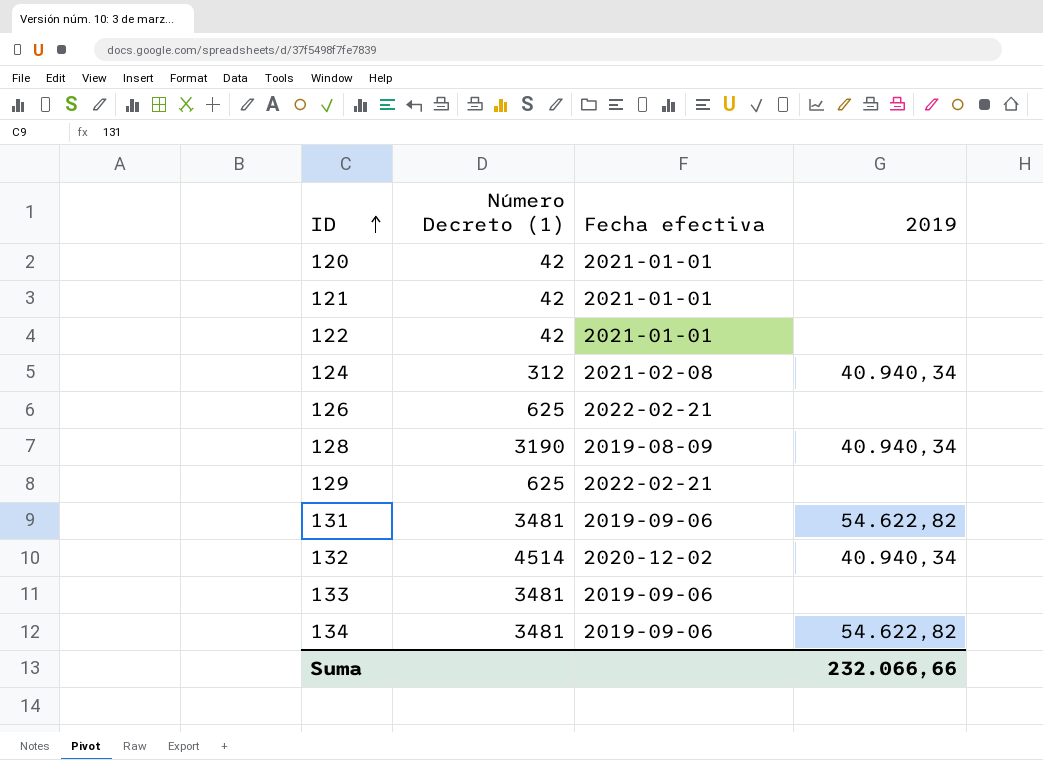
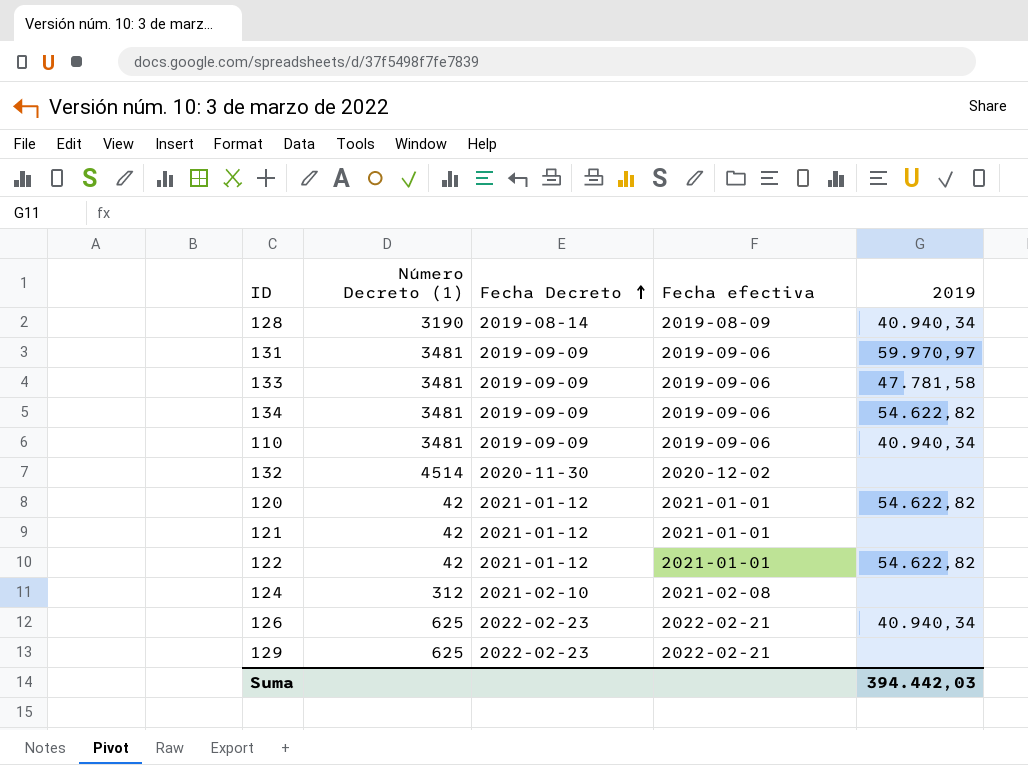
row order: ID ascending -> Fecha Decreto ascending
column Fecha Decreto | position: none -> 3
131 | 2019: 54.622,82 -> 59.970,97
133 | 2019: none -> 47.781,58
row 110: none -> 3481 | 2019-09-09 | 2019-09-06 | 40.940,34
132 | 2019: 40.940,34 -> none
120 | 2019: none -> 54.622,82
122 | 2019: none -> 54.622,82
124 | 2019: 40.940,34 -> none
126 | 2019: none -> 40.940,34
Suma | 2019: 232.066,66 -> 394.442,03

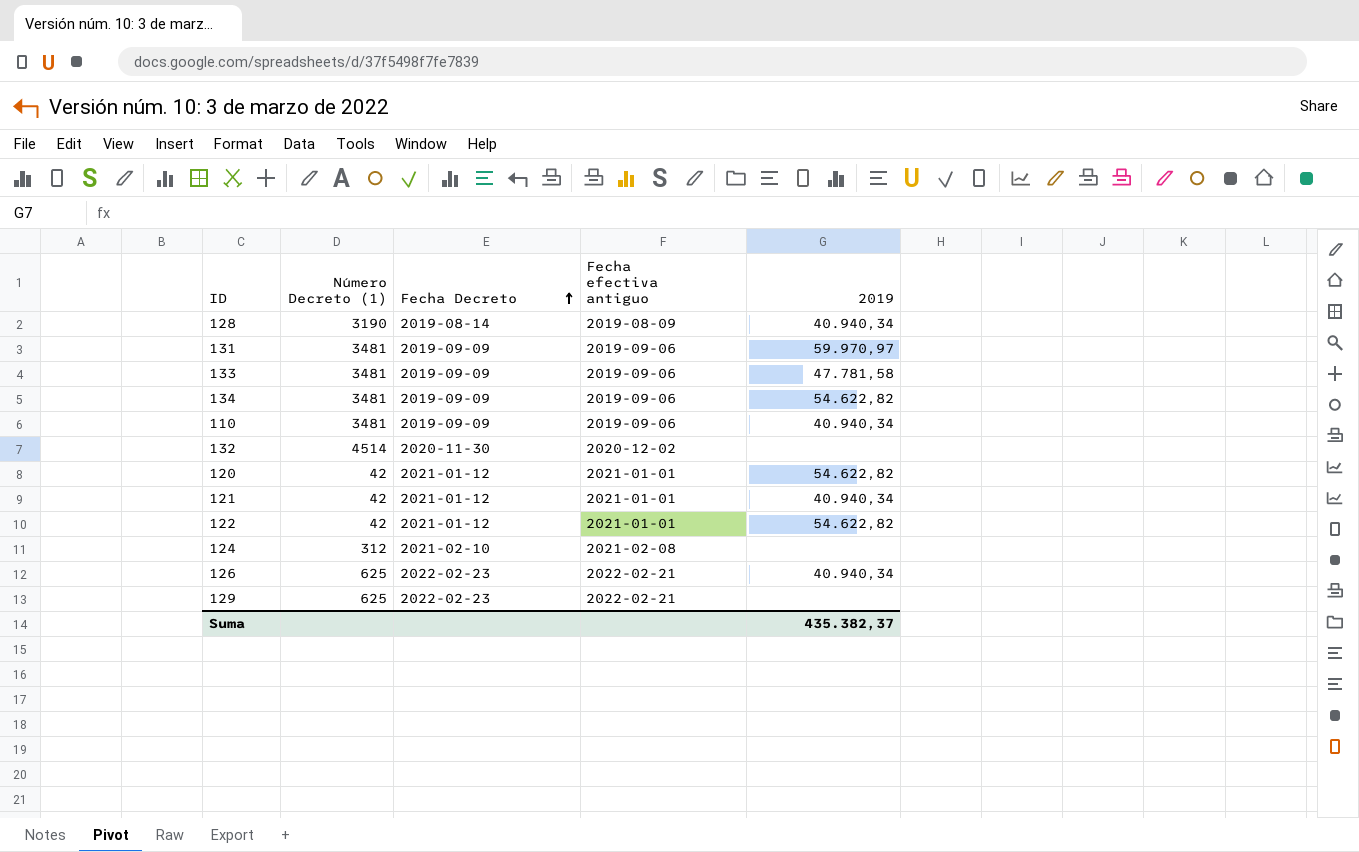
column name: Fecha efectiva -> Fecha efectiva antiguo
121 | 2019: none -> 40.940,34
Suma | 2019: 394.442,03 -> 435.382,37

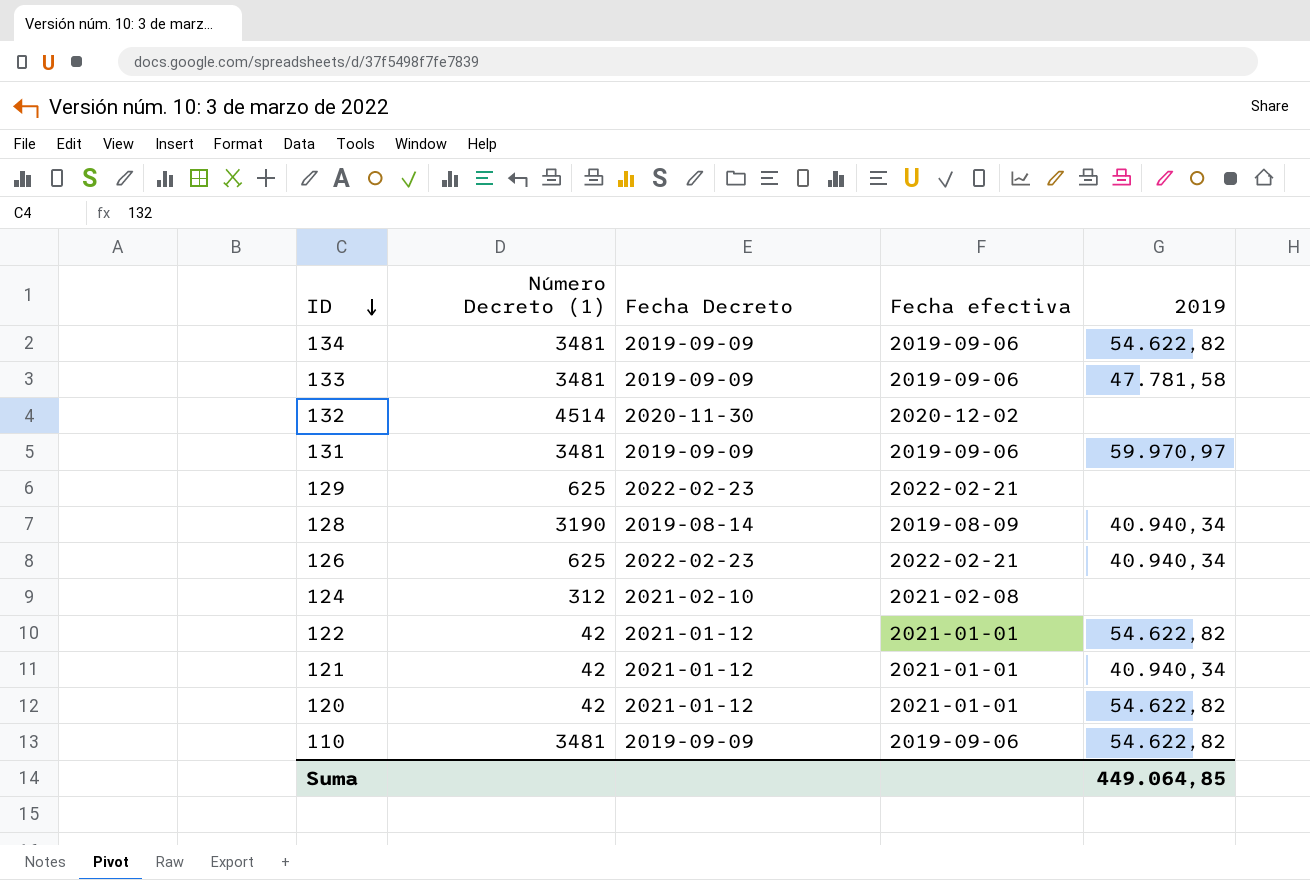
row order: Fecha Decreto ascending -> ID descending
column name: Fecha efectiva antiguo -> Fecha efectiva
110 | 2019: 40.940,34 -> 54.622,82
Suma | 2019: 435.382,37 -> 449.064,85

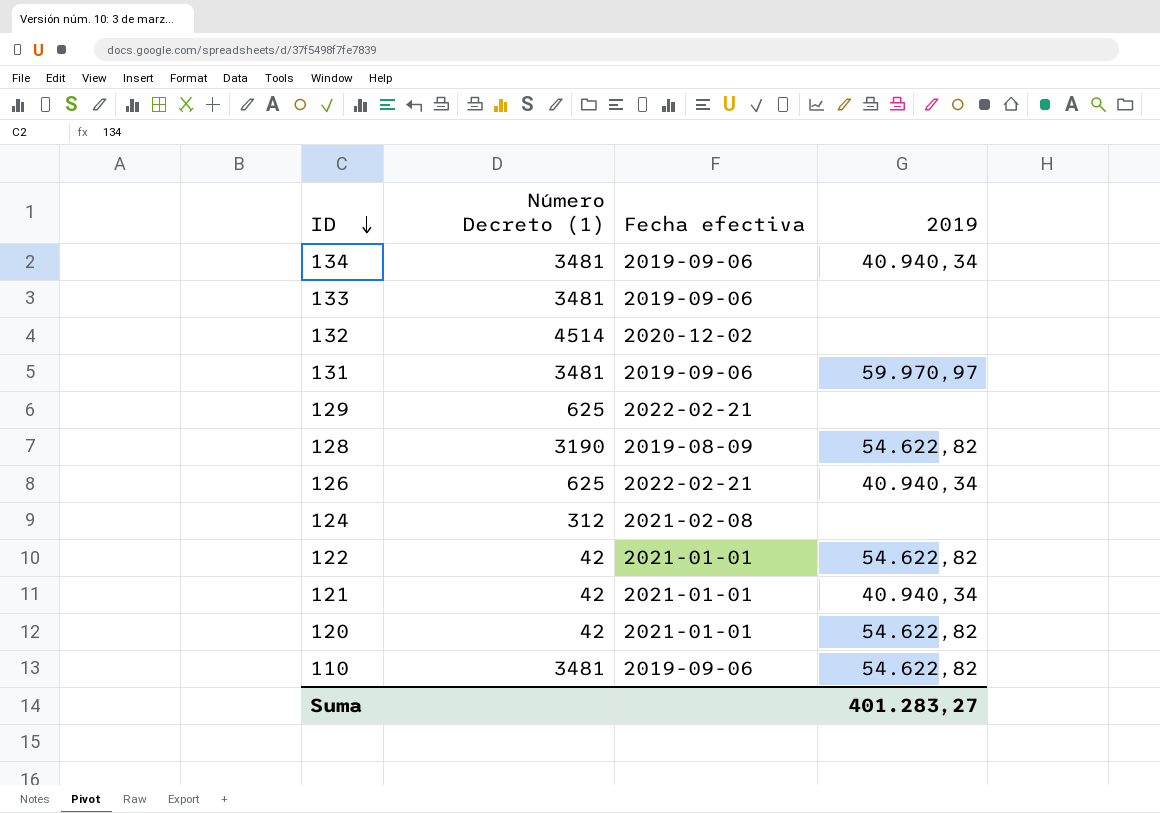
column Fecha Decreto | position: 3 -> none
134 | 2019: 54.622,82 -> 40.940,34
133 | 2019: 47.781,58 -> none
128 | 2019: 40.940,34 -> 54.622,82
Suma | 2019: 449.064,85 -> 401.283,27

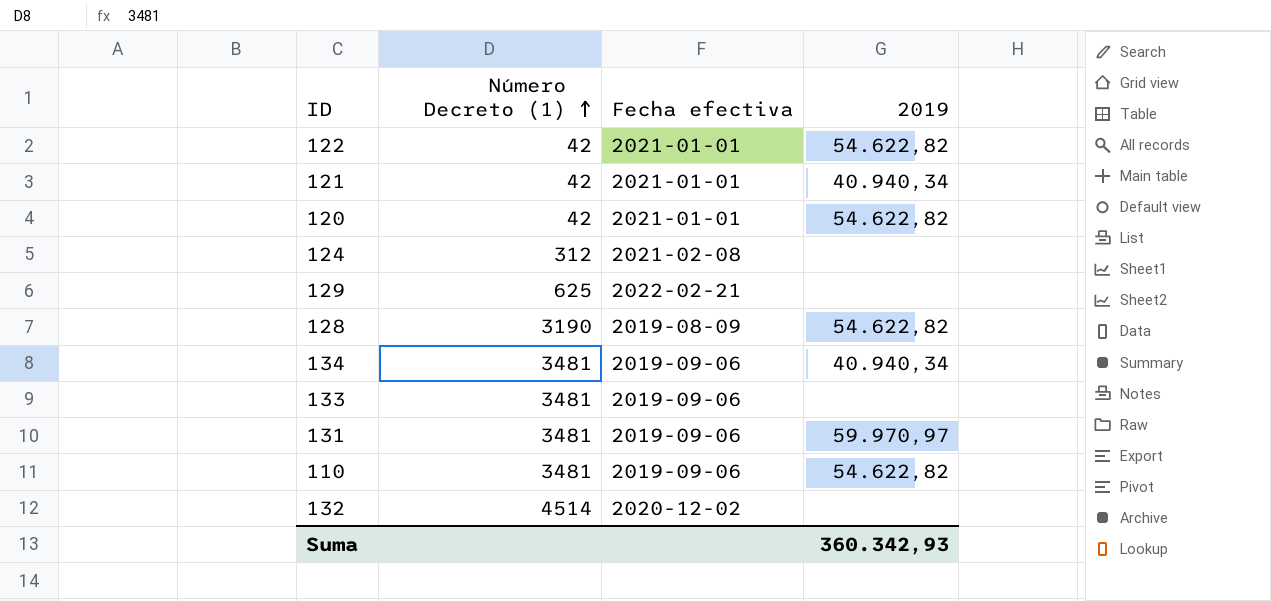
row order: ID descending -> Número Decreto (1) ascending
row 126: 625 | 2022-02-21 | 40.940,34 -> none
Suma | 2019: 401.283,27 -> 360.342,93

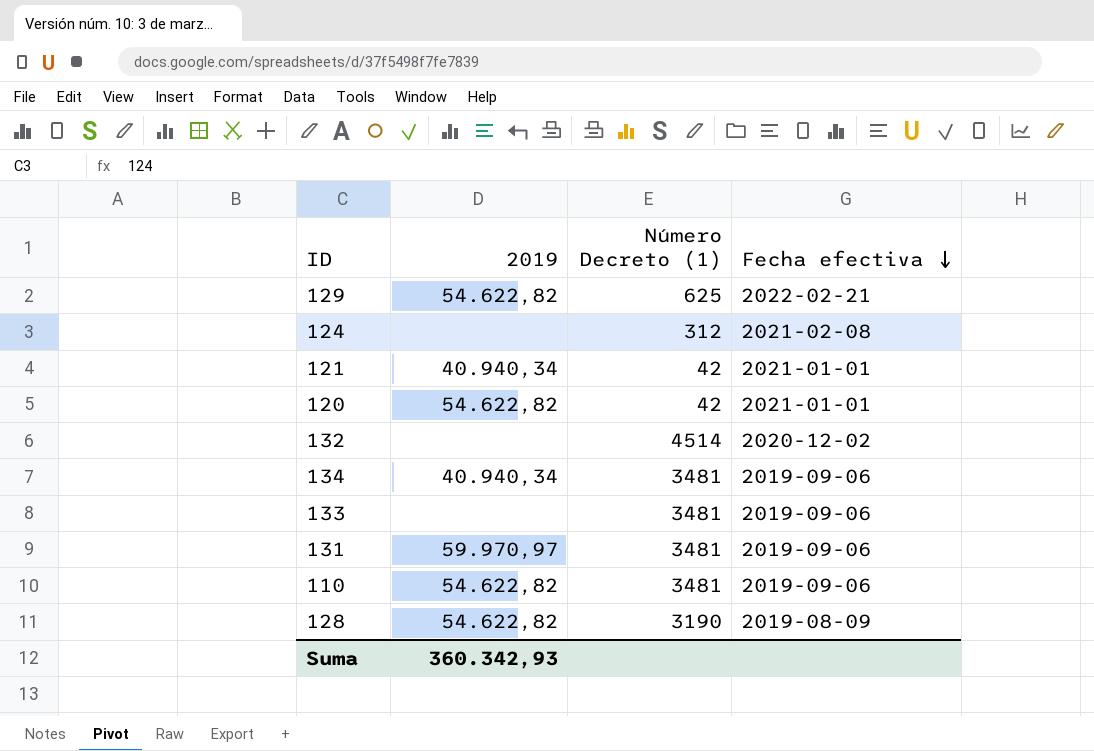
row order: Número Decreto (1) ascending -> Fecha efectiva descending
column 2019 | position: 4 -> 2
row 122: 42 | 2021-01-01 | 54.622,82 -> none
129 | 2019: none -> 54.622,82

